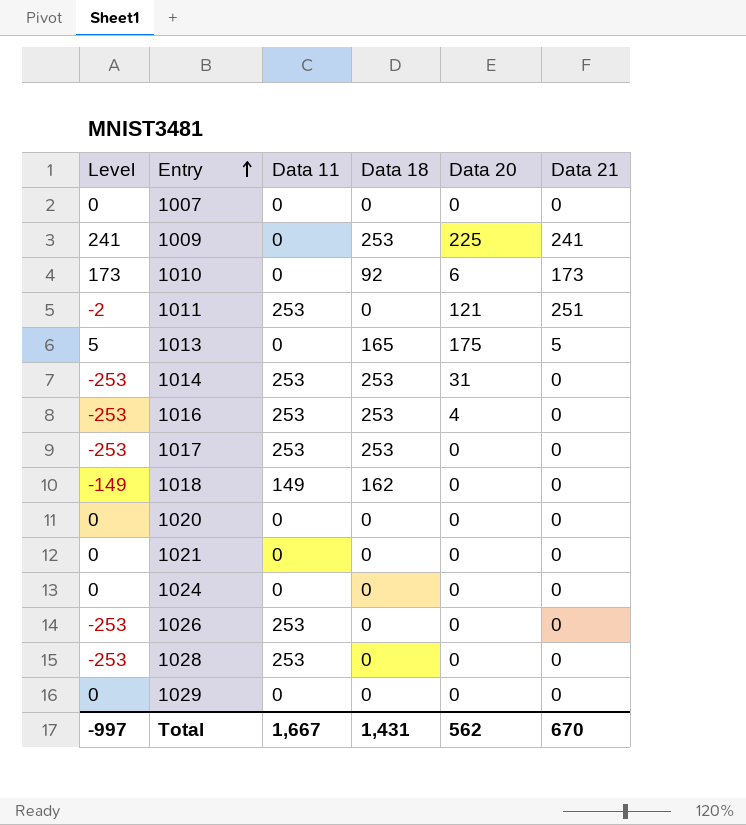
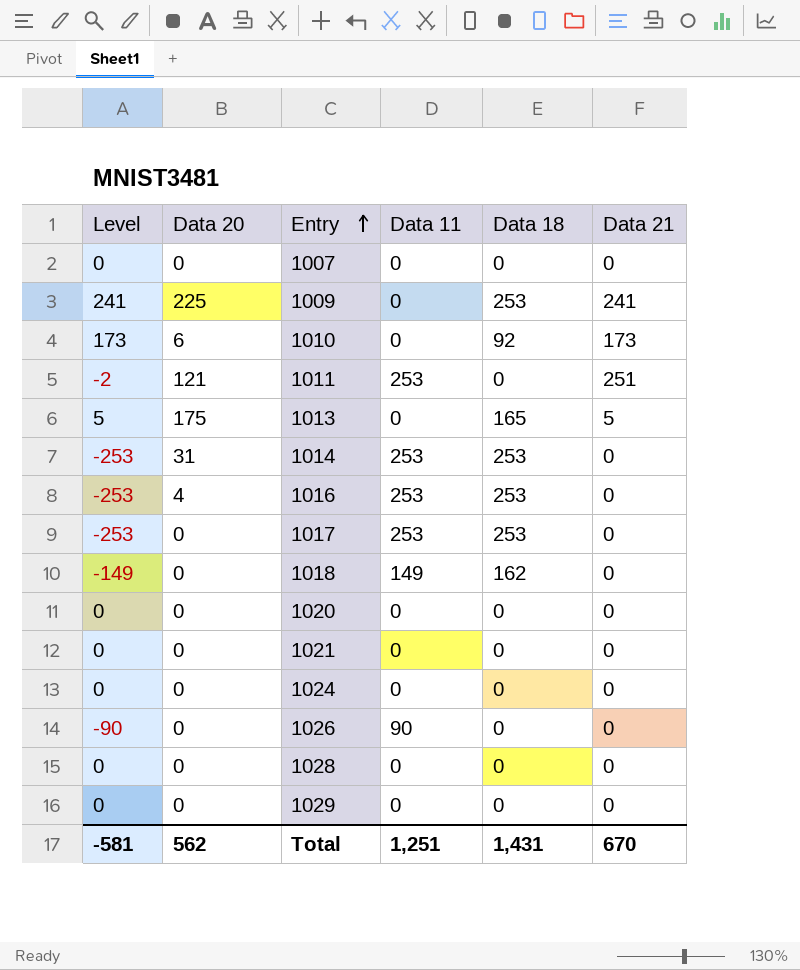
column Data 20 | position: 5 -> 2
1026 | Level: -253 -> -90
1026 | Data 11: 253 -> 90
1028 | Level: -253 -> 0
1028 | Data 11: 253 -> 0
Total | Level: -997 -> -581
Total | Data 11: 1,667 -> 1,251

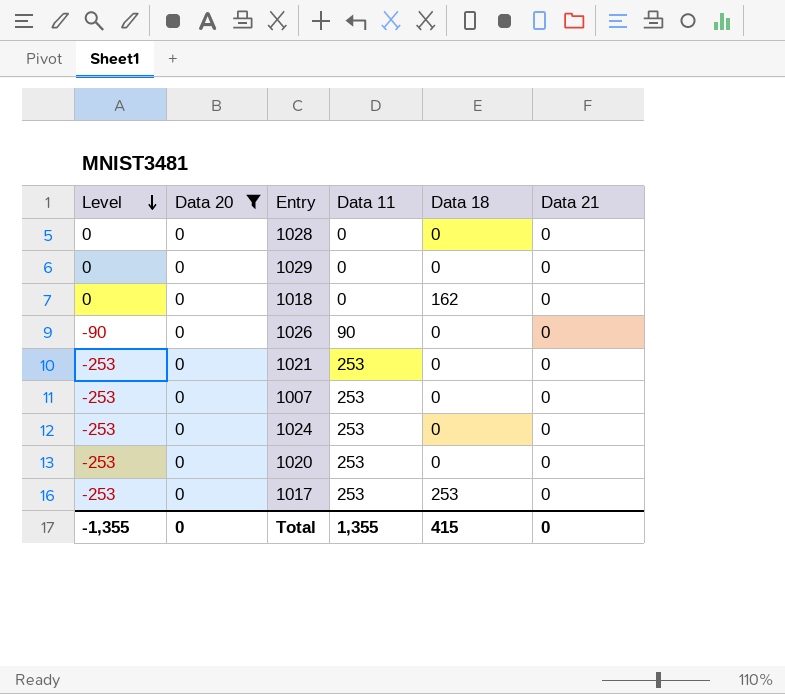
filter: none -> Data 20 = 0
row order: Entry ascending -> Level descending
1018 | Level: -149 -> 0
1018 | Data 11: 149 -> 0
1021 | Level: 0 -> -253
1021 | Data 11: 0 -> 253
1007 | Level: 0 -> -253
1007 | Data 11: 0 -> 253
1024 | Level: 0 -> -253
1024 | Data 11: 0 -> 253
1020 | Level: 0 -> -253
1020 | Data 11: 0 -> 253
Total | Level: -581 -> -1,355
Total | Data 20: 562 -> 0
Total | Data 11: 1,251 -> 1,355
Total | Data 18: 1,431 -> 415
Total | Data 21: 670 -> 0

